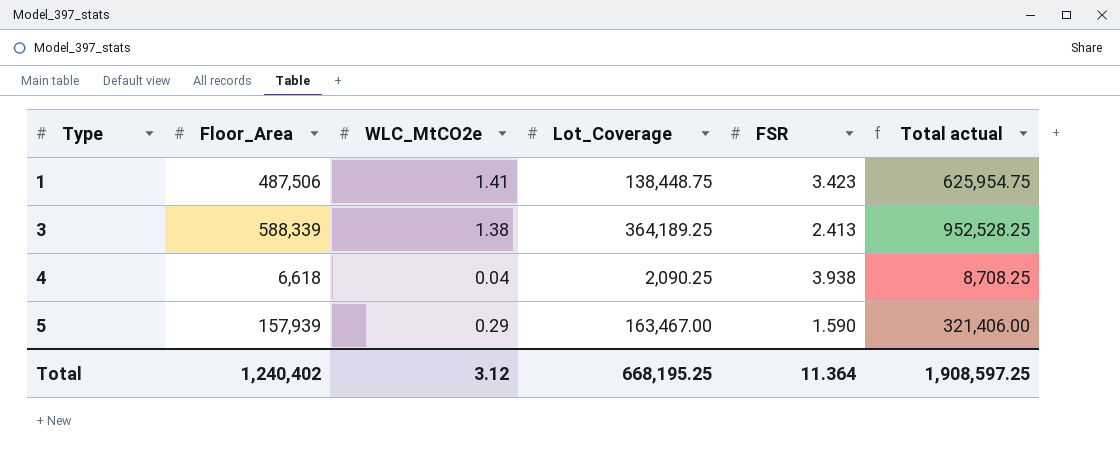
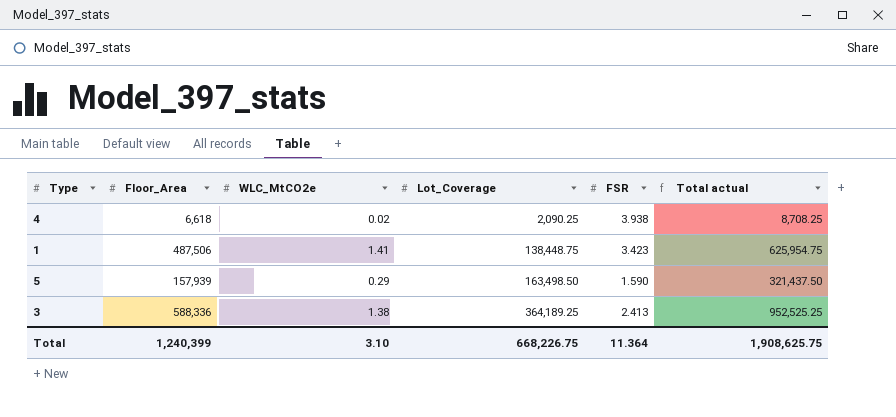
row order: Type ascending -> Lot_Coverage ascending
4 | WLC_MtCO2e: 0.04 -> 0.02
5 | Lot_Coverage: 163,467.00 -> 163,498.50
5 | Total actual: 321,406.00 -> 321,437.50
3 | Floor_Area: 588,339 -> 588,336
3 | Total actual: 952,528.25 -> 952,525.25
Total | Floor_Area: 1,240,402 -> 1,240,399
Total | WLC_MtCO2e: 3.12 -> 3.10
Total | Lot_Coverage: 668,195.25 -> 668,226.75
Total | Total actual: 1,908,597.25 -> 1,908,625.75

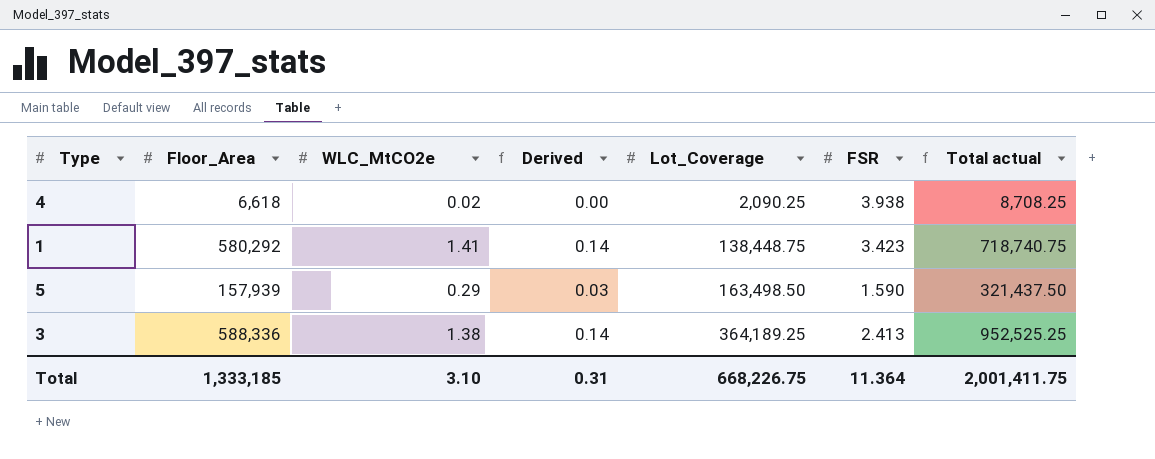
column Derived | formula: none -> [WLC_MtCO2e] * 0.1
1 | Floor_Area: 487,506 -> 580,292
1 | Total actual: 625,954.75 -> 718,740.75
Total | Floor_Area: 1,240,399 -> 1,333,185
Total | Total actual: 1,908,625.75 -> 2,001,411.75

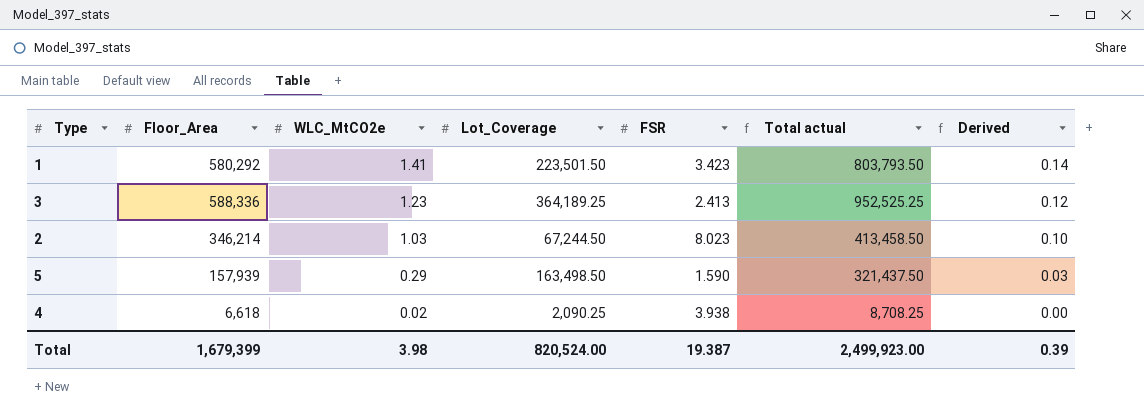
row order: Lot_Coverage ascending -> WLC_MtCO2e descending
column Derived | position: 4 -> 7
1 | Lot_Coverage: 138,448.75 -> 223,501.50
1 | Total actual: 718,740.75 -> 803,793.50
3 | WLC_MtCO2e: 1.38 -> 1.23
3 | Derived: 0.14 -> 0.12
row 2: none -> 346,214 | 1.03 | 67,244.50 | 8.023 | 413,458.50 | 0.10
Total | Floor_Area: 1,333,185 -> 1,679,399
Total | WLC_MtCO2e: 3.10 -> 3.98
Total | Lot_Coverage: 668,226.75 -> 820,524.00
Total | FSR: 11.364 -> 19.387
Total | Total actual: 2,001,411.75 -> 2,499,923.00
Total | Derived: 0.31 -> 0.39

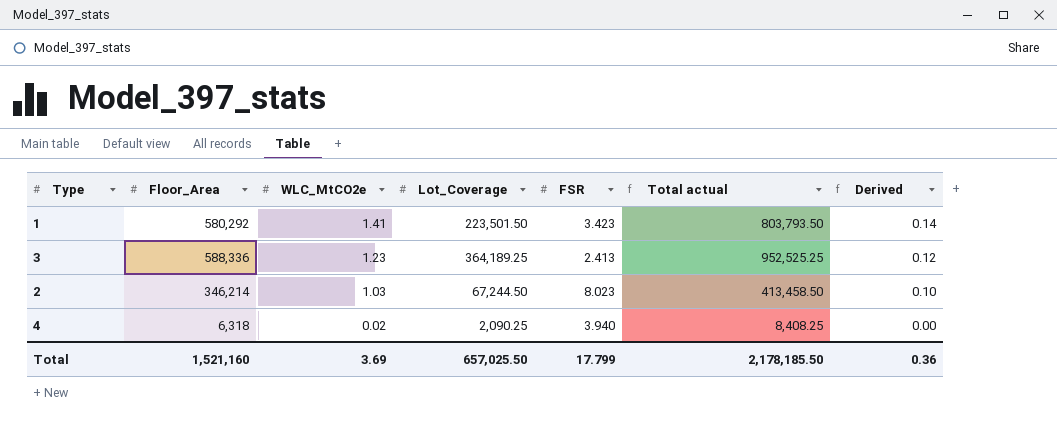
row 5: 157,939 | 0.29 | 163,498.50 | 1.590 | 321,437.50 | 0.03 -> none
4 | Floor_Area: 6,618 -> 6,318
4 | FSR: 3.938 -> 3.940
4 | Total actual: 8,708.25 -> 8,408.25
Total | Floor_Area: 1,679,399 -> 1,521,160
Total | WLC_MtCO2e: 3.98 -> 3.69
Total | Lot_Coverage: 820,524.00 -> 657,025.50
Total | FSR: 19.387 -> 17.799
Total | Total actual: 2,499,923.00 -> 2,178,185.50
Total | Derived: 0.39 -> 0.36

